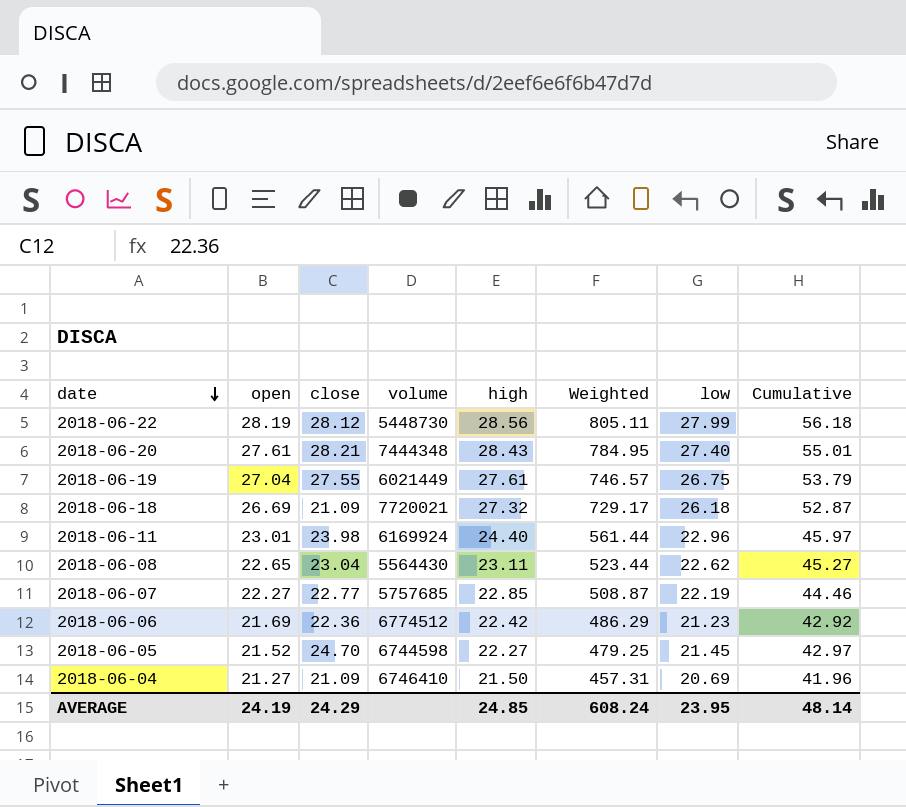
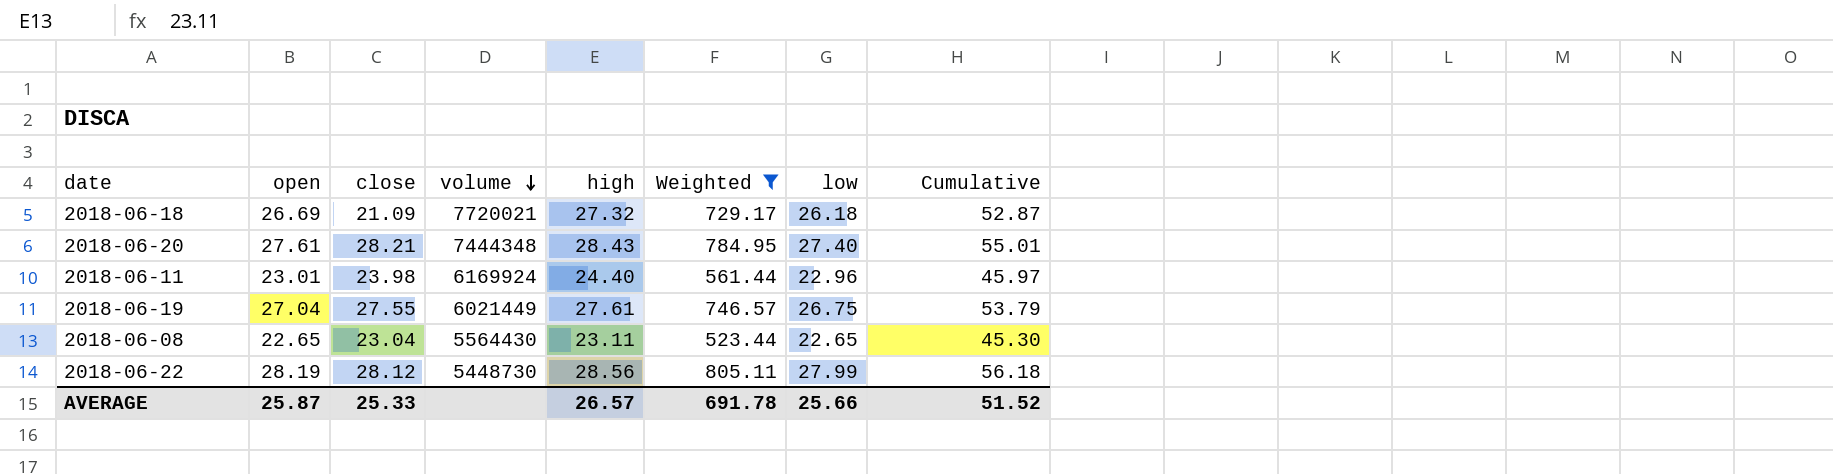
filter: none -> Weighted >= 523.44
row order: date descending -> volume descending
2018-06-08 | low: 22.62 -> 22.65
2018-06-08 | Cumulative: 45.27 -> 45.30
AVERAGE | open: 24.19 -> 25.87
AVERAGE | close: 24.29 -> 25.33
AVERAGE | high: 24.85 -> 26.57
AVERAGE | Weighted: 608.24 -> 691.78
AVERAGE | low: 23.95 -> 25.66
AVERAGE | Cumulative: 48.14 -> 51.52

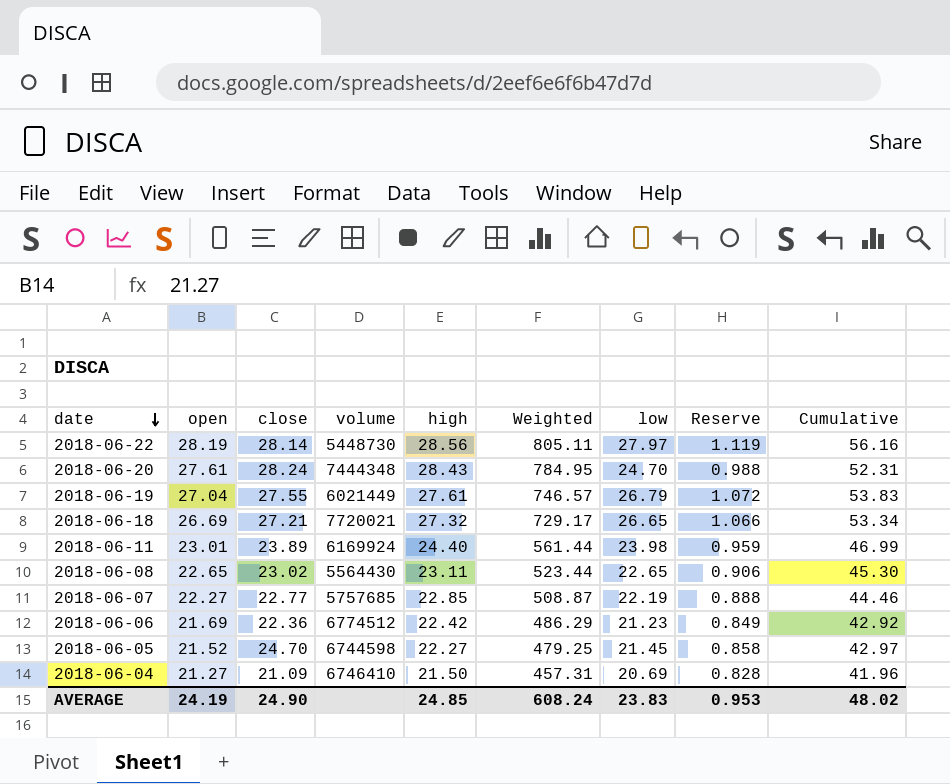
filter: Weighted >= 523.44 -> none
row order: volume descending -> date descending
column Reserve | formula: none -> [low] * 0.04
2018-06-22 | close: 28.12 -> 28.14
2018-06-22 | low: 27.99 -> 27.97
2018-06-22 | Cumulative: 56.18 -> 56.16
2018-06-20 | close: 28.21 -> 28.24
2018-06-20 | low: 27.40 -> 24.70
2018-06-20 | Cumulative: 55.01 -> 52.31
2018-06-19 | low: 26.75 -> 26.79
2018-06-19 | Cumulative: 53.79 -> 53.83
2018-06-18 | close: 21.09 -> 27.21
2018-06-18 | low: 26.18 -> 26.65
2018-06-18 | Cumulative: 52.87 -> 53.34
2018-06-11 | close: 23.98 -> 23.89
2018-06-11 | low: 22.96 -> 23.98
2018-06-11 | Cumulative: 45.97 -> 46.99
2018-06-08 | close: 23.04 -> 23.02
AVERAGE | open: 25.87 -> 24.19
AVERAGE | close: 25.33 -> 24.90
AVERAGE | high: 26.57 -> 24.85
AVERAGE | Weighted: 691.78 -> 608.24
AVERAGE | low: 25.66 -> 23.83
AVERAGE | Cumulative: 51.52 -> 48.02

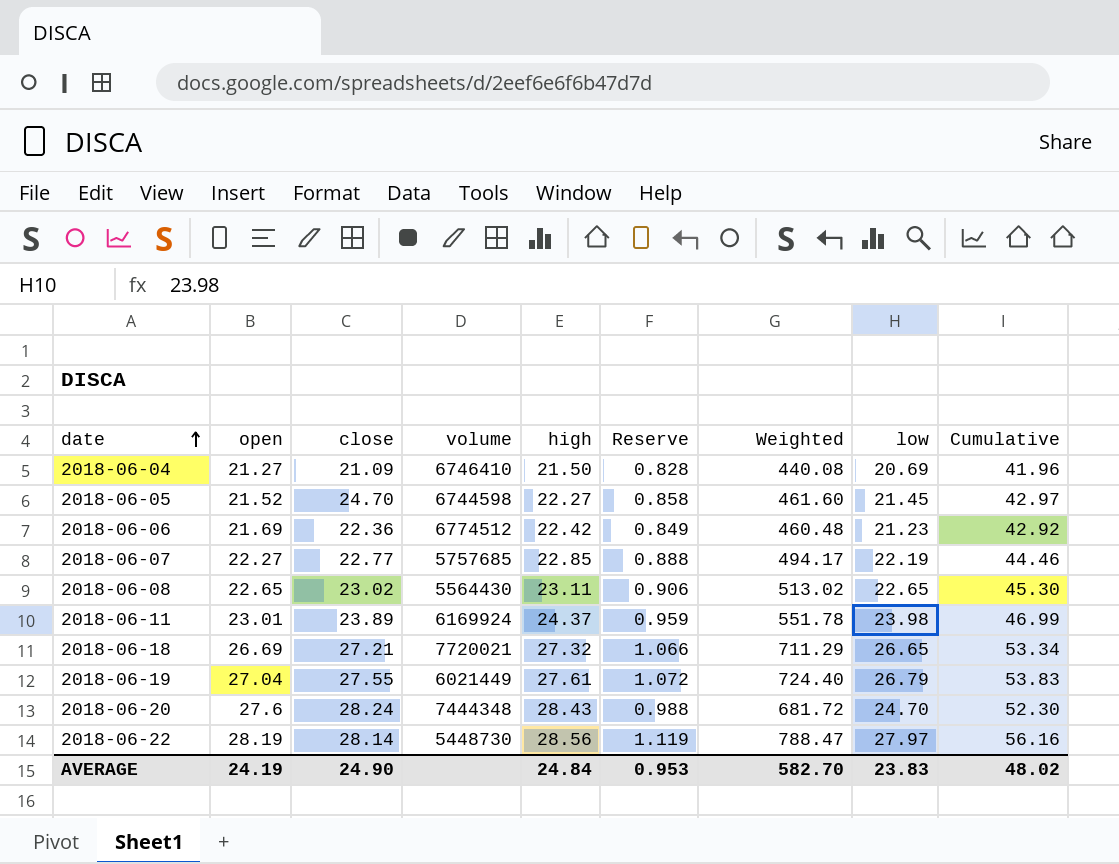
row order: date descending -> date ascending
column Reserve | position: 8 -> 6
column Weighted | formula: [open] * [high] -> [open] * [low]
2018-06-11 | high: 24.40 -> 24.37
2018-06-20 | open: 27.61 -> 27.6
2018-06-20 | Cumulative: 52.31 -> 52.30
AVERAGE | high: 24.85 -> 24.84
AVERAGE | Weighted: 608.24 -> 582.70

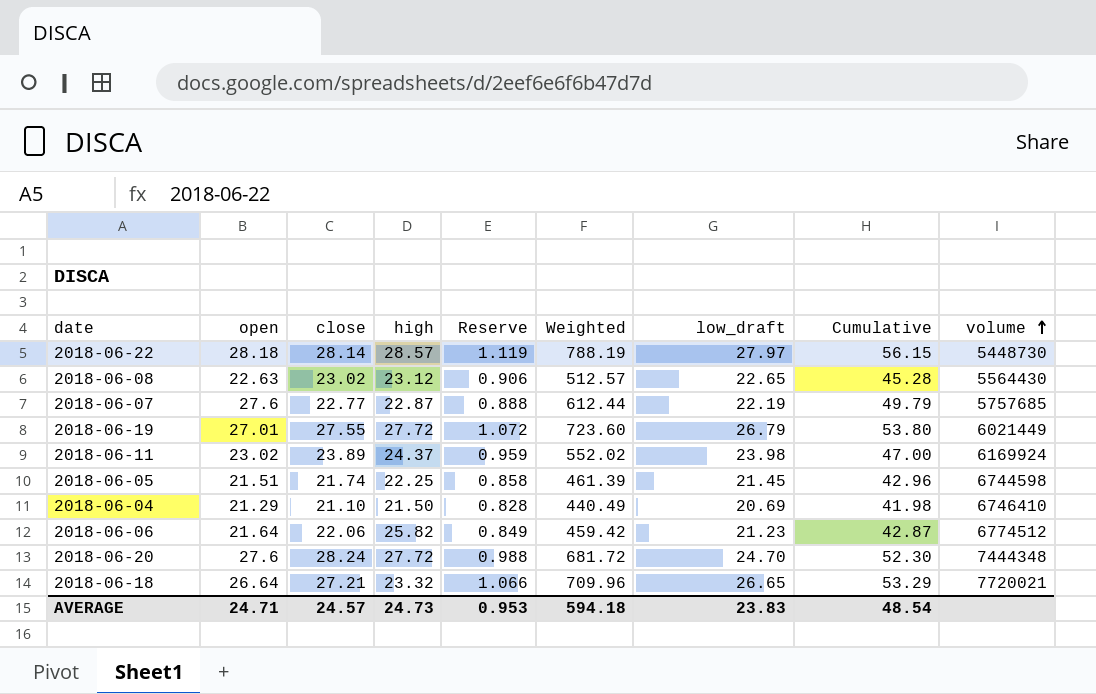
row order: date ascending -> volume ascending
column name: low -> low_draft
column volume | position: 4 -> 9
2018-06-22 | open: 28.19 -> 28.18
2018-06-22 | high: 28.56 -> 28.57
2018-06-22 | Weighted: 788.47 -> 788.19
2018-06-22 | Cumulative: 56.16 -> 56.15
2018-06-08 | open: 22.65 -> 22.63
2018-06-08 | high: 23.11 -> 23.12
2018-06-08 | Weighted: 513.02 -> 512.57
2018-06-08 | Cumulative: 45.30 -> 45.28
2018-06-07 | open: 22.27 -> 27.6
2018-06-07 | high: 22.85 -> 22.87
2018-06-07 | Weighted: 494.17 -> 612.44
2018-06-07 | Cumulative: 44.46 -> 49.79
2018-06-19 | open: 27.04 -> 27.01
2018-06-19 | high: 27.61 -> 27.72
2018-06-19 | Weighted: 724.40 -> 723.60
2018-06-19 | Cumulative: 53.83 -> 53.80
2018-06-11 | open: 23.01 -> 23.02
2018-06-11 | Weighted: 551.78 -> 552.02
2018-06-11 | Cumulative: 46.99 -> 47.00
2018-06-05 | open: 21.52 -> 21.51
2018-06-05 | close: 24.70 -> 21.74
2018-06-05 | high: 22.27 -> 22.25
2018-06-05 | Weighted: 461.60 -> 461.39
2018-06-05 | Cumulative: 42.97 -> 42.96
2018-06-04 | open: 21.27 -> 21.29
2018-06-04 | close: 21.09 -> 21.10
2018-06-04 | Weighted: 440.08 -> 440.49
2018-06-04 | Cumulative: 41.96 -> 41.98
2018-06-06 | open: 21.69 -> 21.64
2018-06-06 | close: 22.36 -> 22.06
2018-06-06 | high: 22.42 -> 25.82
2018-06-06 | Weighted: 460.48 -> 459.42
2018-06-06 | Cumulative: 42.92 -> 42.87
2018-06-20 | high: 28.43 -> 27.72
2018-06-18 | open: 26.69 -> 26.64
2018-06-18 | high: 27.32 -> 23.32
2018-06-18 | Weighted: 711.29 -> 709.96
2018-06-18 | Cumulative: 53.34 -> 53.29
AVERAGE | open: 24.19 -> 24.71
AVERAGE | close: 24.90 -> 24.57
AVERAGE | high: 24.84 -> 24.73
AVERAGE | Weighted: 582.70 -> 594.18
AVERAGE | Cumulative: 48.02 -> 48.54

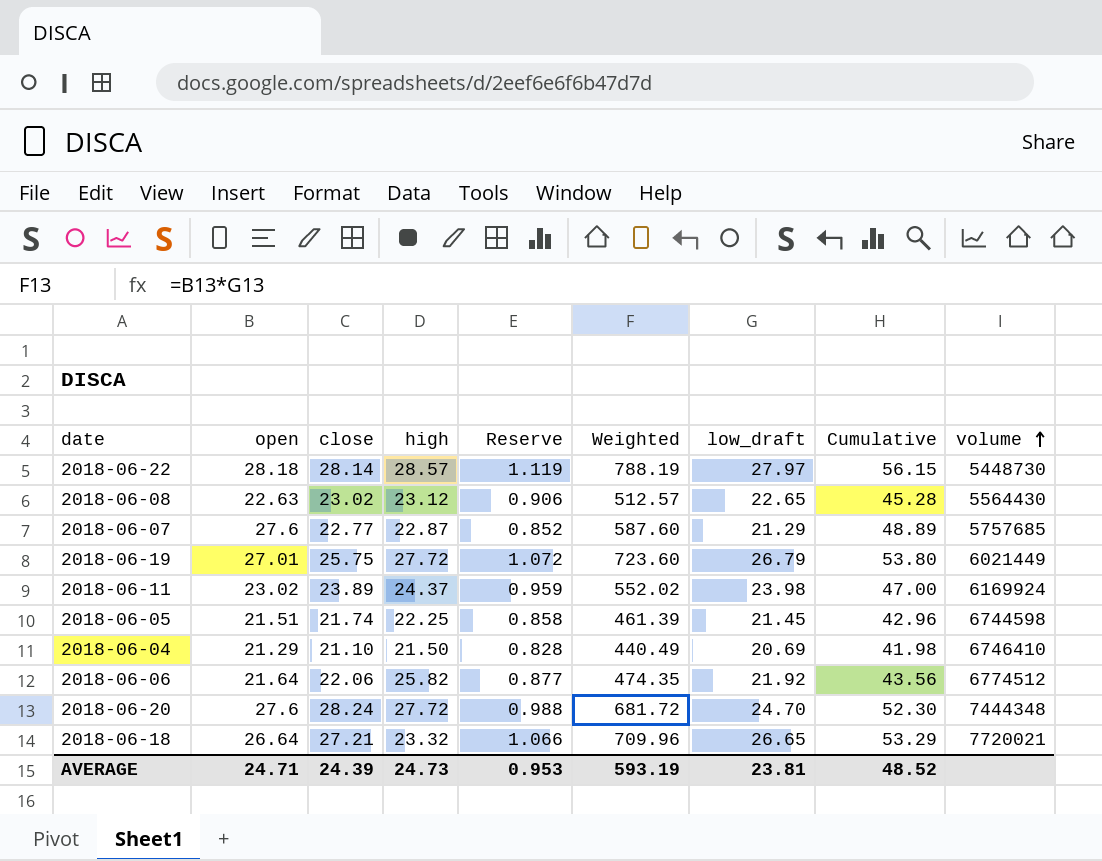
2018-06-07 | Reserve: 0.888 -> 0.852
2018-06-07 | Weighted: 612.44 -> 587.60
2018-06-07 | low_draft: 22.19 -> 21.29
2018-06-07 | Cumulative: 49.79 -> 48.89
2018-06-19 | close: 27.55 -> 25.75
2018-06-06 | Reserve: 0.849 -> 0.877
2018-06-06 | Weighted: 459.42 -> 474.35
2018-06-06 | low_draft: 21.23 -> 21.92
2018-06-06 | Cumulative: 42.87 -> 43.56
AVERAGE | close: 24.57 -> 24.39
AVERAGE | Weighted: 594.18 -> 593.19
AVERAGE | low_draft: 23.83 -> 23.81
AVERAGE | Cumulative: 48.54 -> 48.52

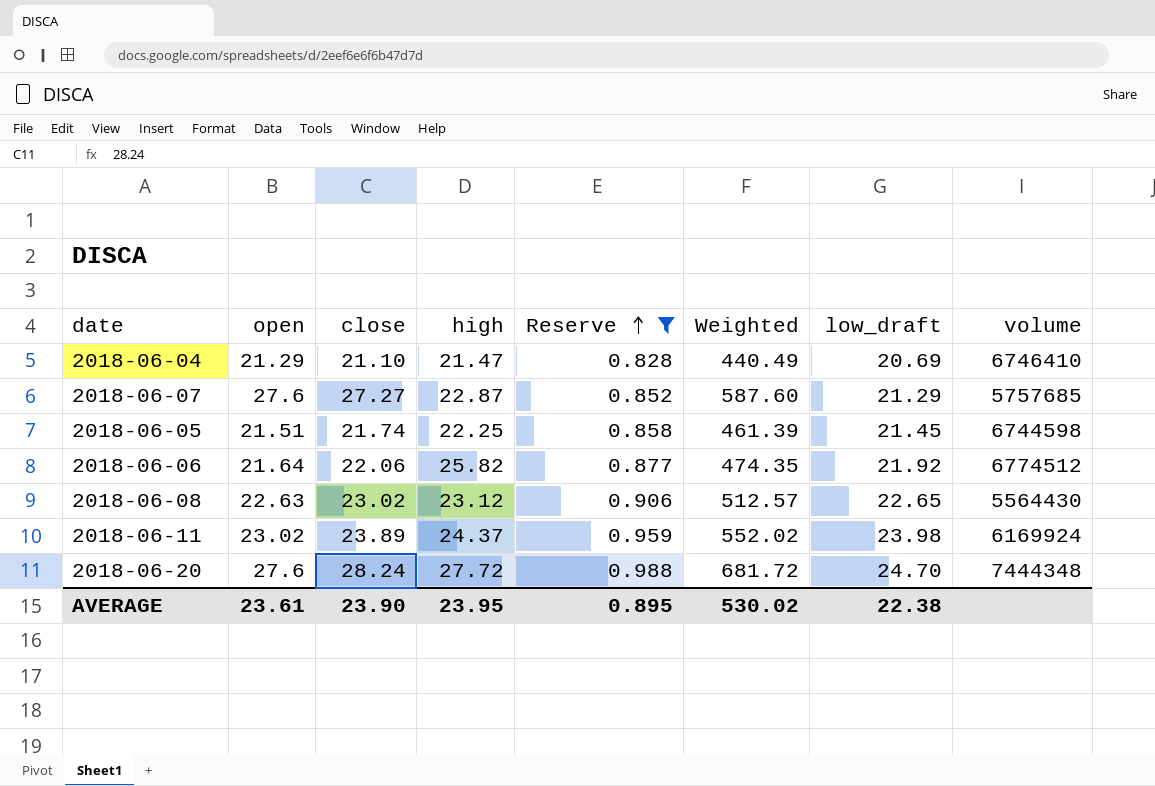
filter: none -> Reserve <= 0.988
row order: volume ascending -> Reserve ascending
column Cumulative | formula: [open] + [low_draft] -> none
2018-06-04 | high: 21.50 -> 21.47
2018-06-07 | close: 22.77 -> 27.27
AVERAGE | open: 24.71 -> 23.61
AVERAGE | close: 24.39 -> 23.90
AVERAGE | high: 24.73 -> 23.95
AVERAGE | Reserve: 0.953 -> 0.895
AVERAGE | Weighted: 593.19 -> 530.02
AVERAGE | low_draft: 23.81 -> 22.38

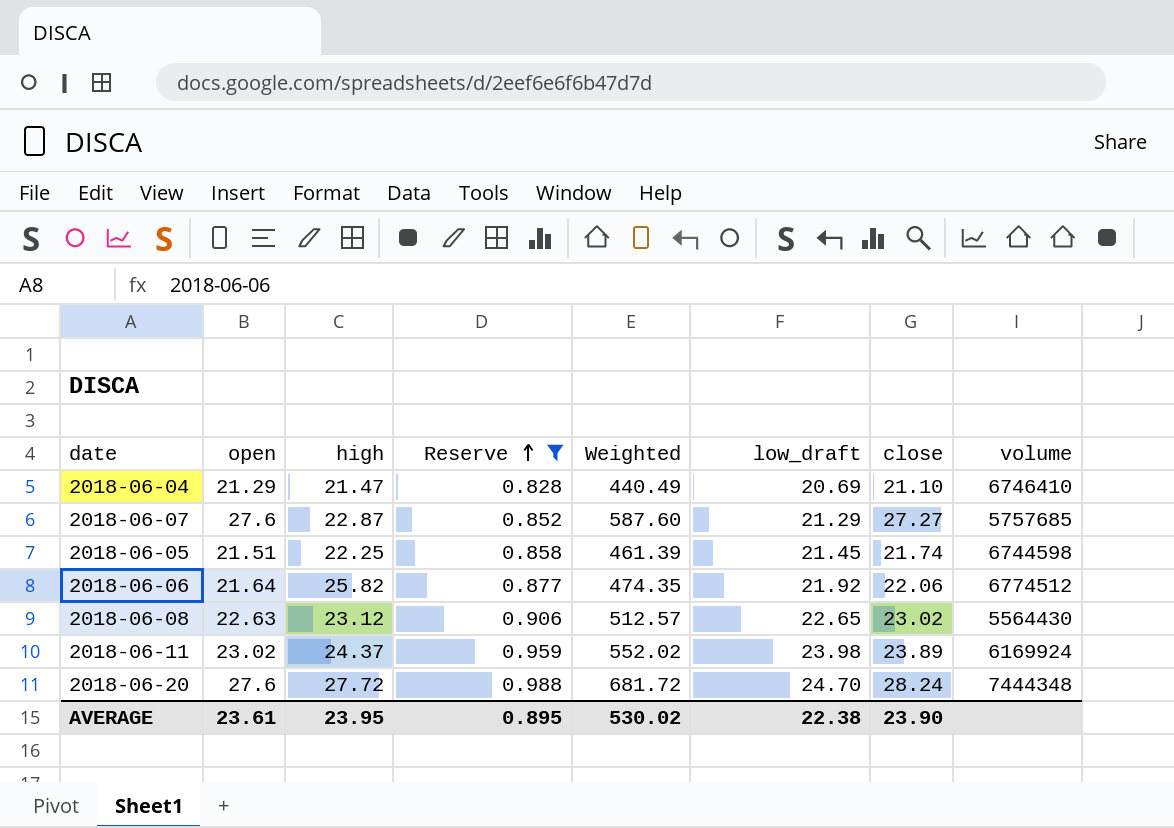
column close | position: 3 -> 7

